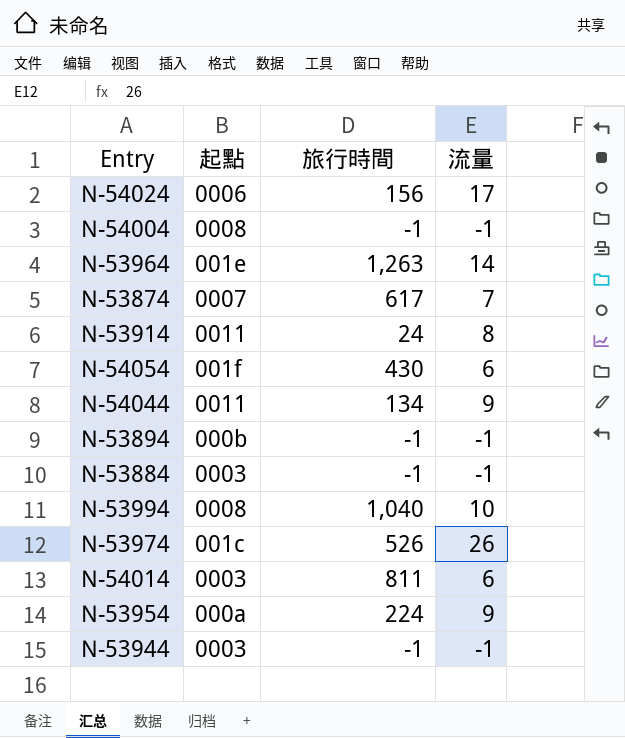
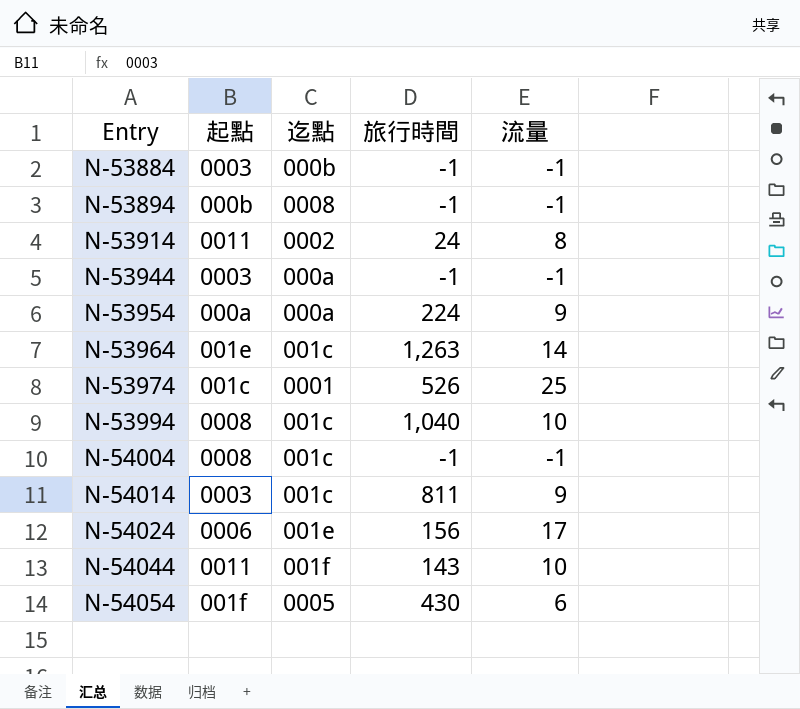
row order: none -> Entry ascending
column 迄點 | position: none -> 3
row N-53874: 0007 | 617 | 7 -> none
N-53974 | 流量: 26 -> 25
N-54014 | 流量: 6 -> 9
N-54044 | 旅行時間: 134 -> 143
N-54044 | 流量: 9 -> 10

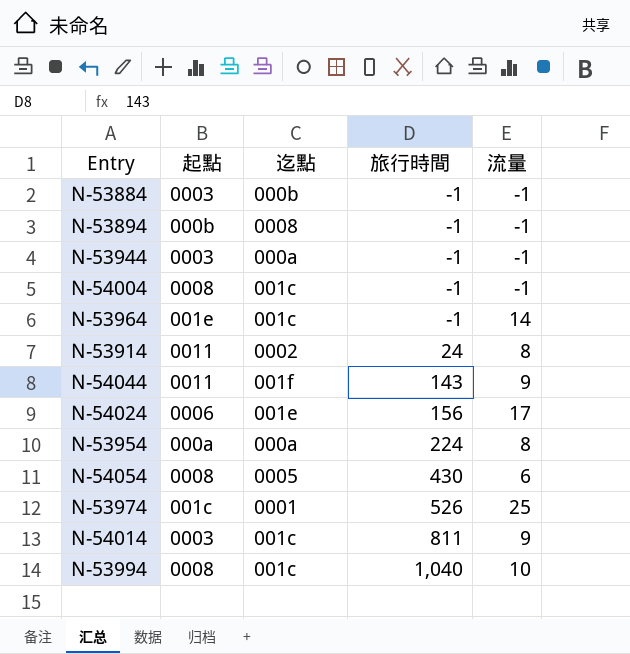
row order: Entry ascending -> 旅行時間 ascending
N-53964 | 旅行時間: 1,263 -> -1
N-54044 | 流量: 10 -> 9
N-53954 | 流量: 9 -> 8
N-54054 | 起點: 001f -> 0008

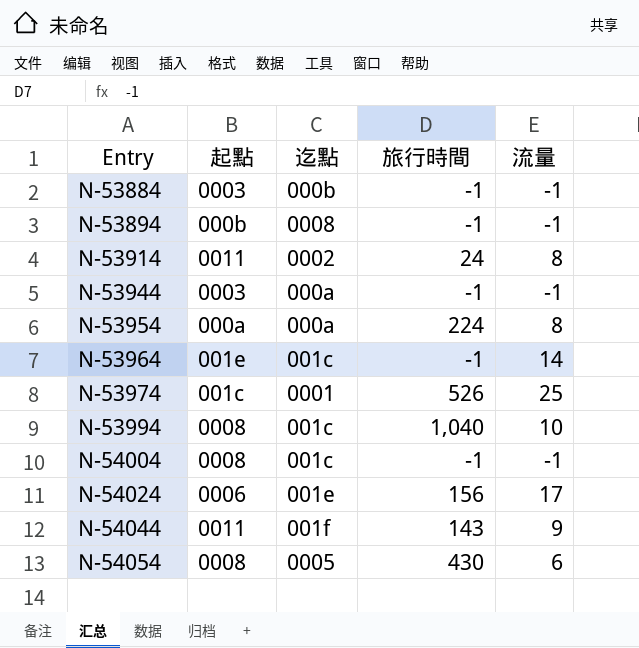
row order: 旅行時間 ascending -> Entry ascending
row N-54014: 0003 | 001c | 811 | 9 -> none

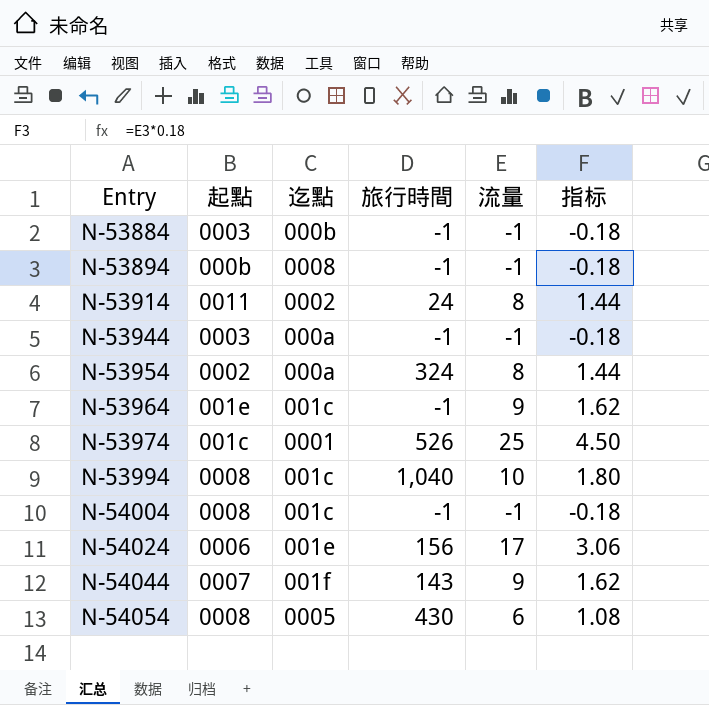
column 指标 | formula: none -> [流量] * 0.18
N-53954 | 起點: 000a -> 0002
N-53954 | 旅行時間: 224 -> 324
N-53964 | 流量: 14 -> 9
N-54044 | 起點: 0011 -> 0007

